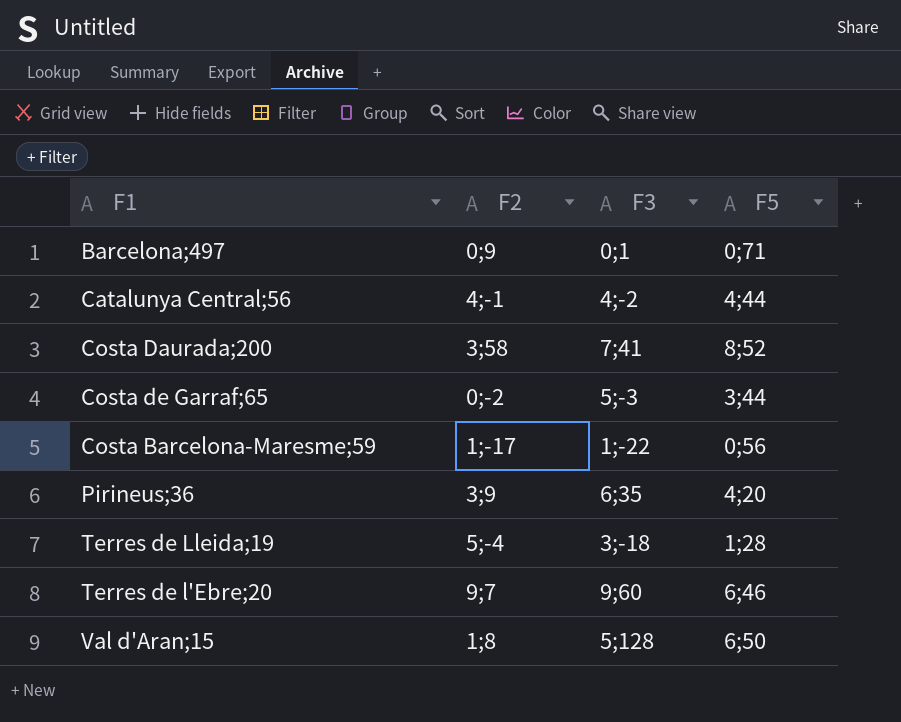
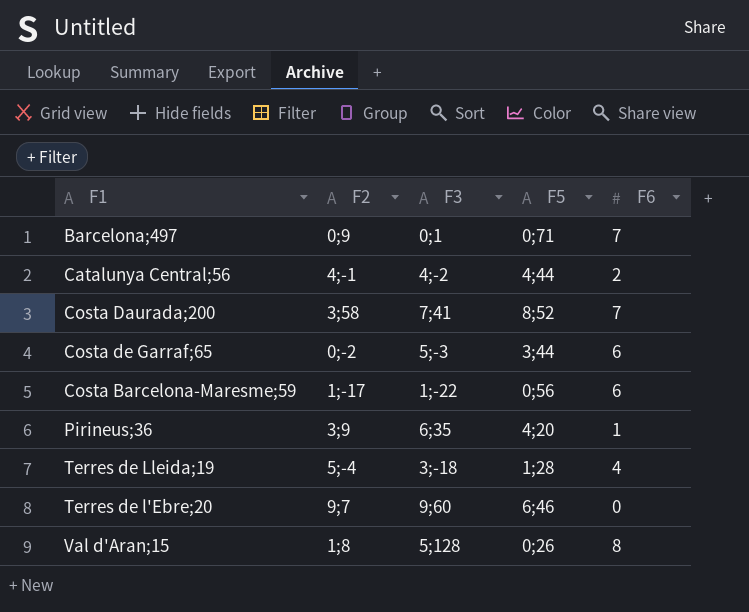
column F6 | position: none -> 5
Val d'Aran;15 | F5: 6;50 -> 0;26

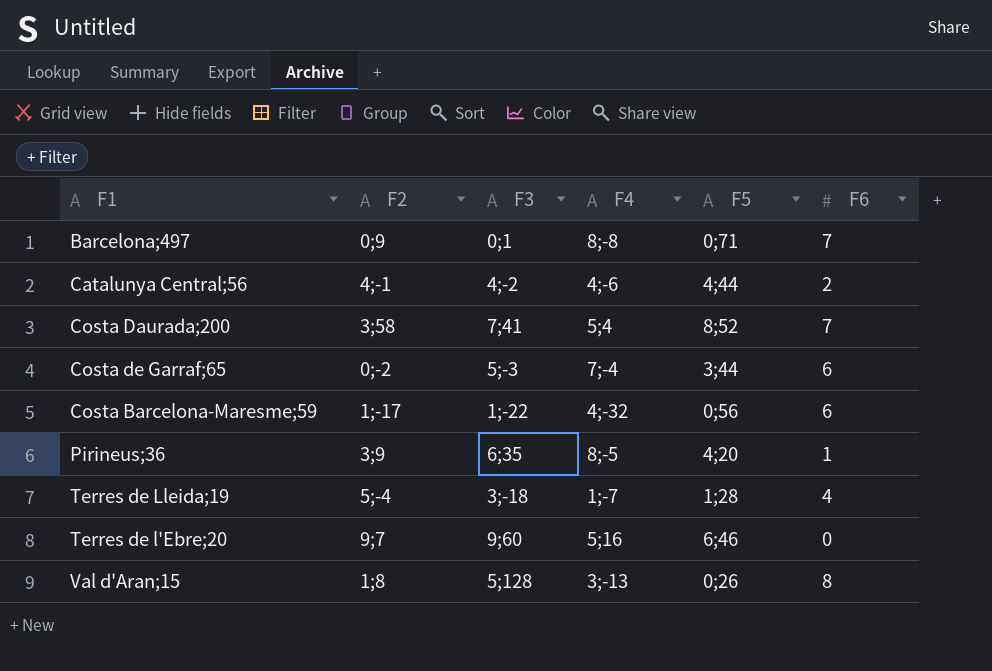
column F4 | position: none -> 4

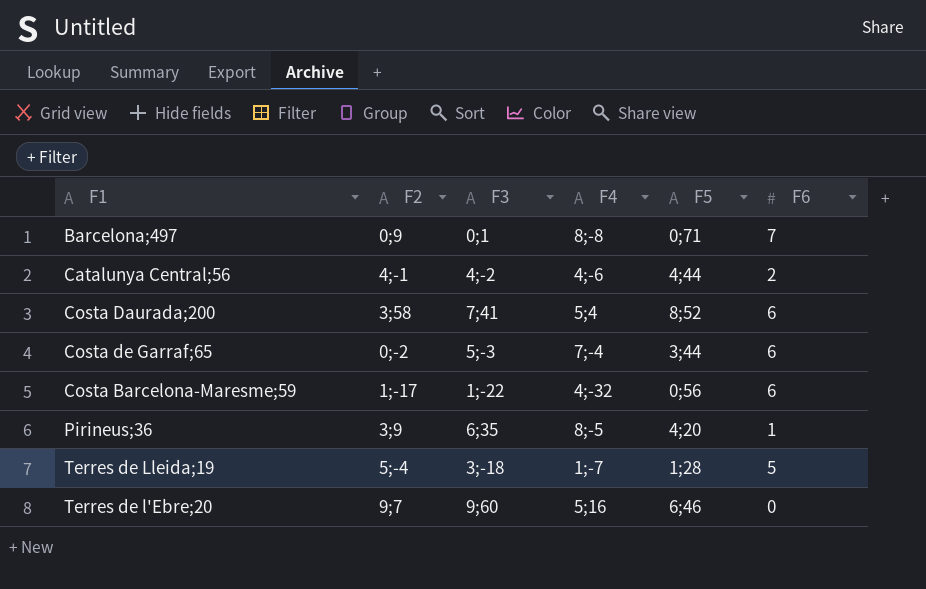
row Val d'Aran;15: 1;8 | 5;128 | 3;-13 | 0;26 | 8 -> none
Costa Daurada;200 | F6: 7 -> 6
Terres de Lleida;19 | F6: 4 -> 5

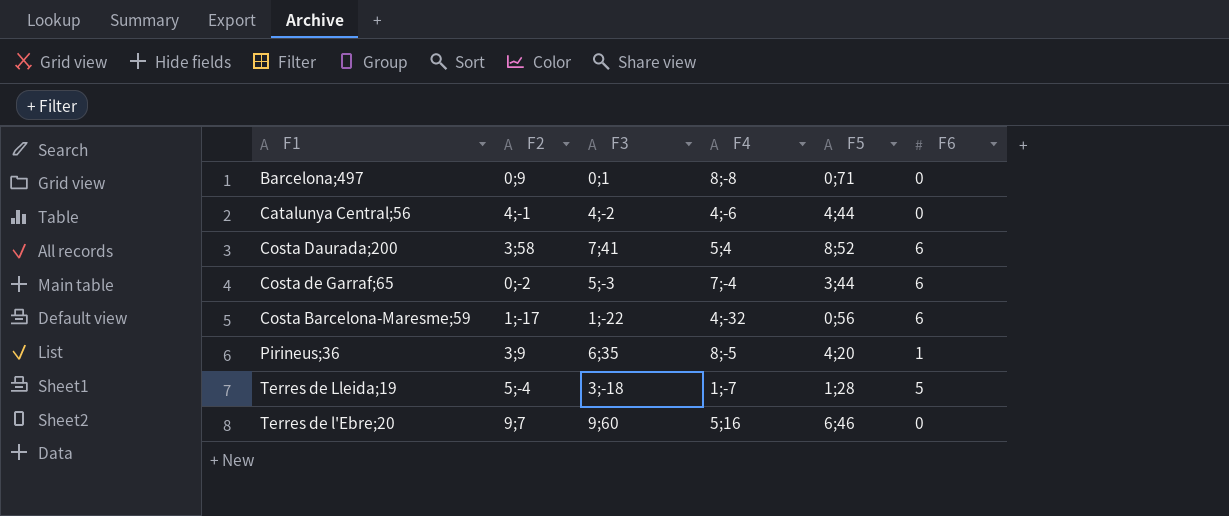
Barcelona;497 | F6: 7 -> 0
Catalunya Central;56 | F6: 2 -> 0

